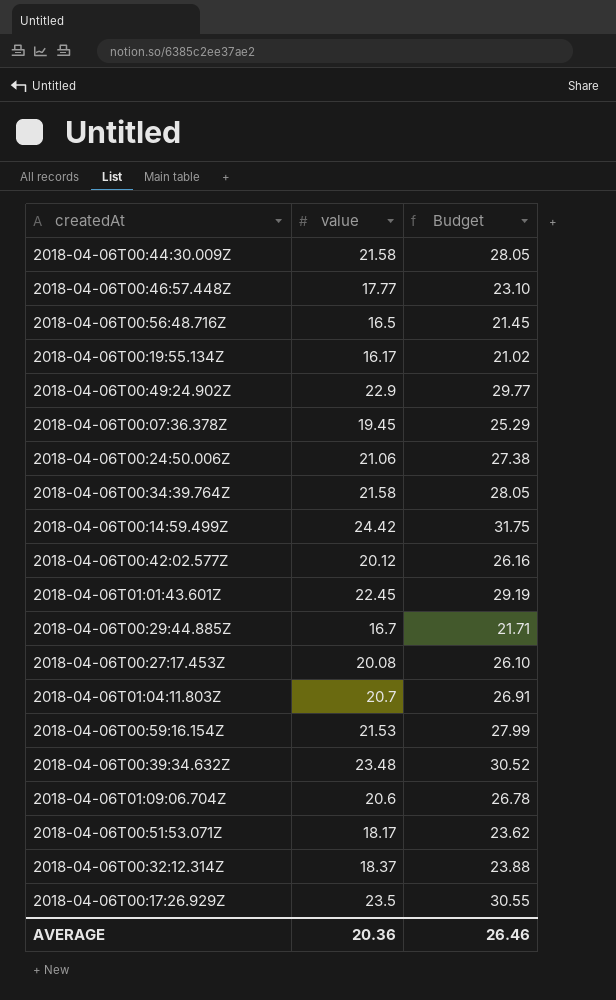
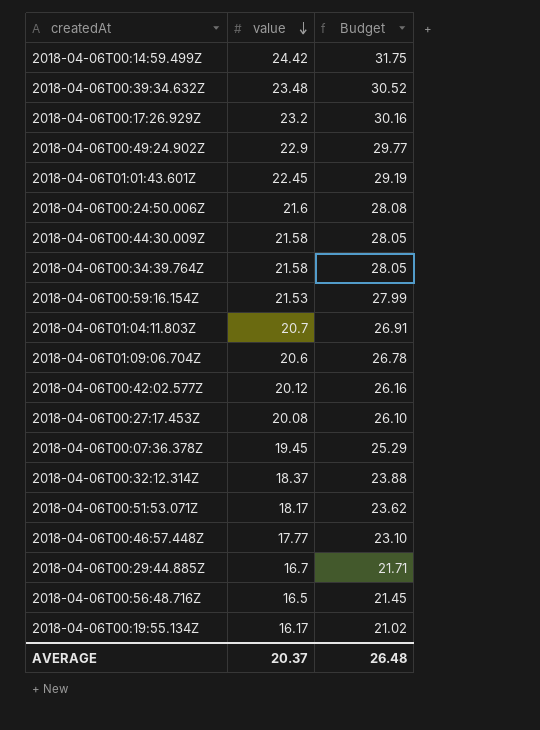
row order: none -> value descending
2018-04-06T00:17:26.929Z | value: 23.5 -> 23.2
2018-04-06T00:17:26.929Z | Budget: 30.55 -> 30.16
2018-04-06T00:24:50.006Z | value: 21.06 -> 21.6
2018-04-06T00:24:50.006Z | Budget: 27.38 -> 28.08
AVERAGE | value: 20.36 -> 20.37
AVERAGE | Budget: 26.46 -> 26.48

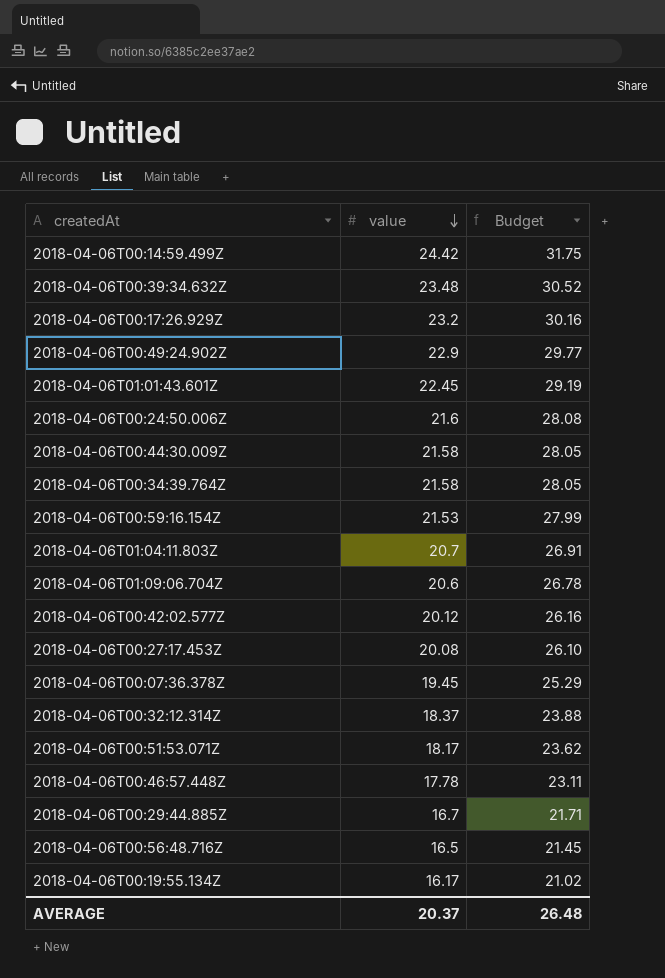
2018-04-06T00:46:57.448Z | value: 17.77 -> 17.78
2018-04-06T00:46:57.448Z | Budget: 23.10 -> 23.11

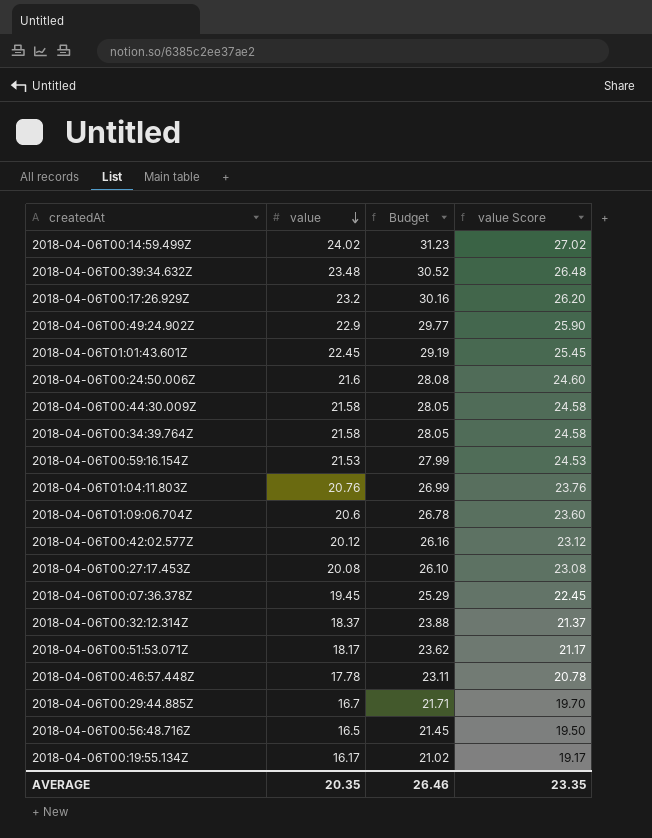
column value Score | formula: none -> [value] + 3
2018-04-06T00:14:59.499Z | value: 24.42 -> 24.02
2018-04-06T00:14:59.499Z | Budget: 31.75 -> 31.23
2018-04-06T01:04:11.803Z | value: 20.7 -> 20.76
2018-04-06T01:04:11.803Z | Budget: 26.91 -> 26.99
AVERAGE | value: 20.37 -> 20.35
AVERAGE | Budget: 26.48 -> 26.46

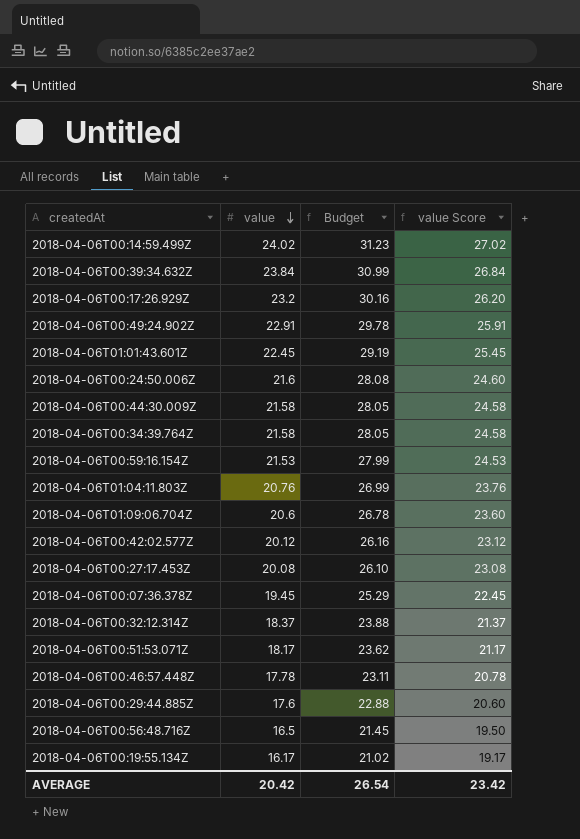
2018-04-06T00:39:34.632Z | value: 23.48 -> 23.84
2018-04-06T00:39:34.632Z | Budget: 30.52 -> 30.99
2018-04-06T00:39:34.632Z | value Score: 26.48 -> 26.84
2018-04-06T00:49:24.902Z | value: 22.9 -> 22.91
2018-04-06T00:49:24.902Z | Budget: 29.77 -> 29.78
2018-04-06T00:49:24.902Z | value Score: 25.90 -> 25.91
2018-04-06T00:29:44.885Z | value: 16.7 -> 17.6
2018-04-06T00:29:44.885Z | Budget: 21.71 -> 22.88
2018-04-06T00:29:44.885Z | value Score: 19.70 -> 20.60
AVERAGE | value: 20.35 -> 20.42
AVERAGE | Budget: 26.46 -> 26.54
AVERAGE | value Score: 23.35 -> 23.42

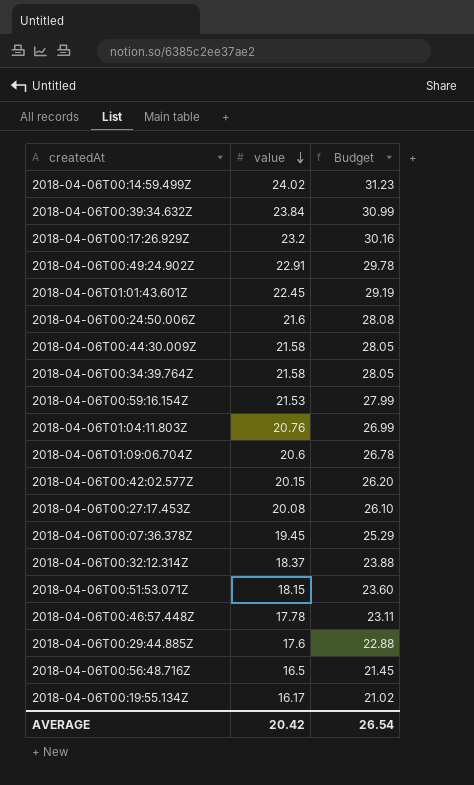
column value Score | formula: [value] + 3 -> none
2018-04-06T00:42:02.577Z | value: 20.12 -> 20.15
2018-04-06T00:42:02.577Z | Budget: 26.16 -> 26.20
2018-04-06T00:51:53.071Z | value: 18.17 -> 18.15
2018-04-06T00:51:53.071Z | Budget: 23.62 -> 23.60

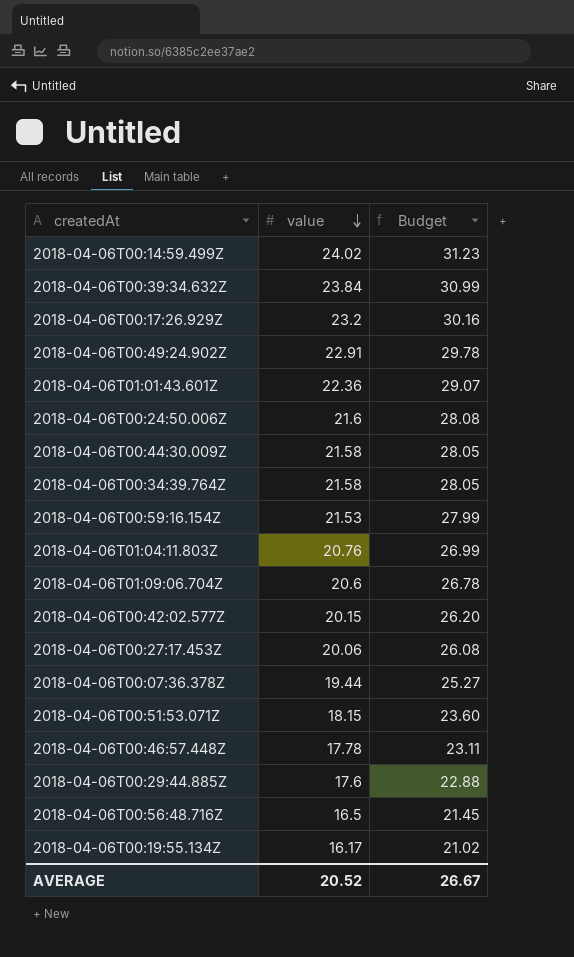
row 2018-04-06T00:32:12.314Z: 18.37 | 23.88 -> none
2018-04-06T01:01:43.601Z | value: 22.45 -> 22.36
2018-04-06T01:01:43.601Z | Budget: 29.19 -> 29.07
2018-04-06T00:27:17.453Z | value: 20.08 -> 20.06
2018-04-06T00:27:17.453Z | Budget: 26.10 -> 26.08
2018-04-06T00:07:36.378Z | value: 19.45 -> 19.44
2018-04-06T00:07:36.378Z | Budget: 25.29 -> 25.27
AVERAGE | value: 20.42 -> 20.52
AVERAGE | Budget: 26.54 -> 26.67

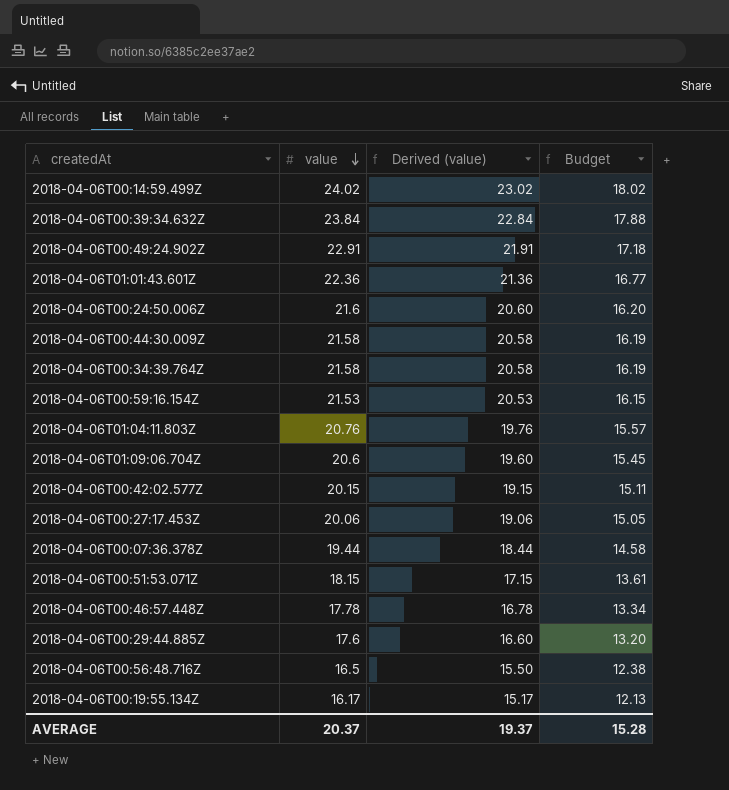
column Derived (value) | formula: none -> [value] - 1
column Budget | formula: [value] * 1.3 -> [value] * 0.75
row 2018-04-06T00:17:26.929Z: 23.2 | 30.16 -> none
AVERAGE | value: 20.52 -> 20.37
AVERAGE | Budget: 26.67 -> 15.28

